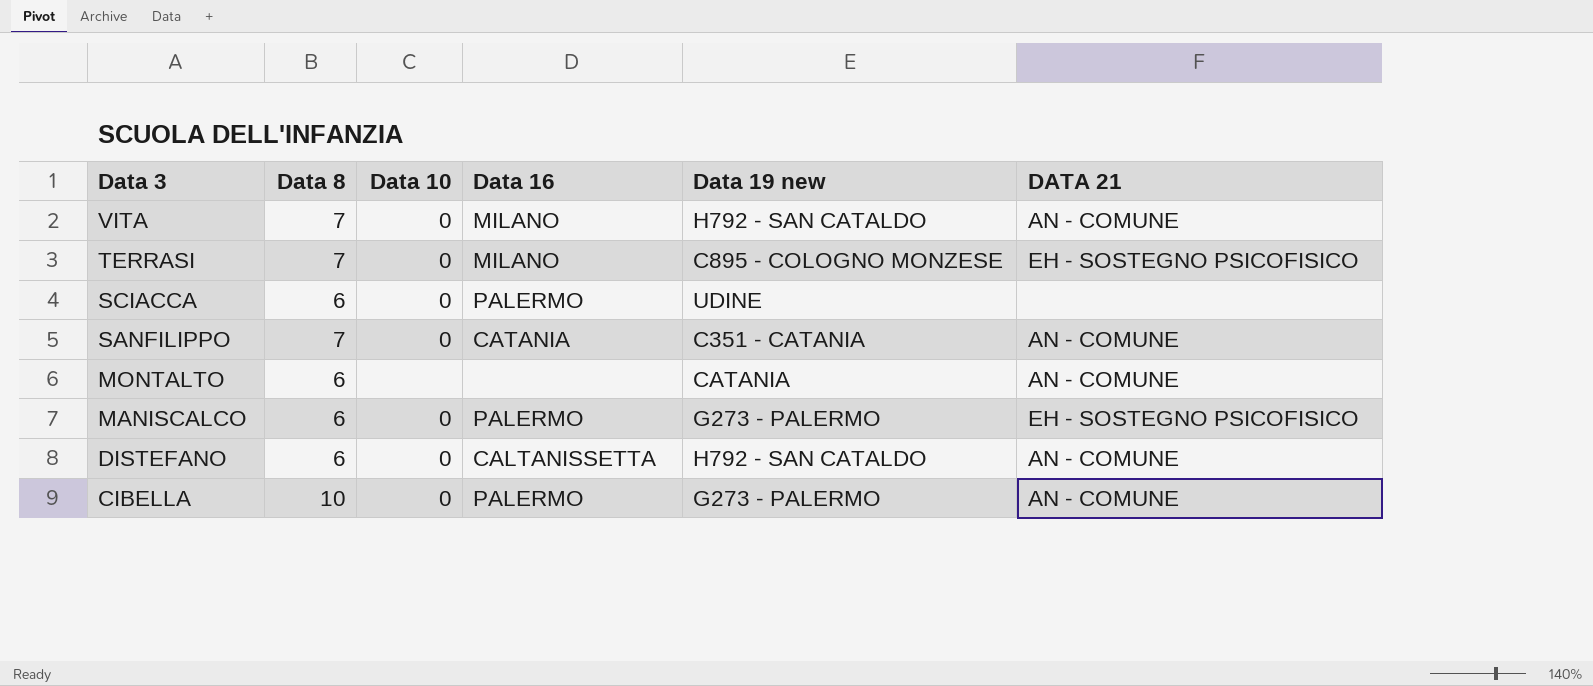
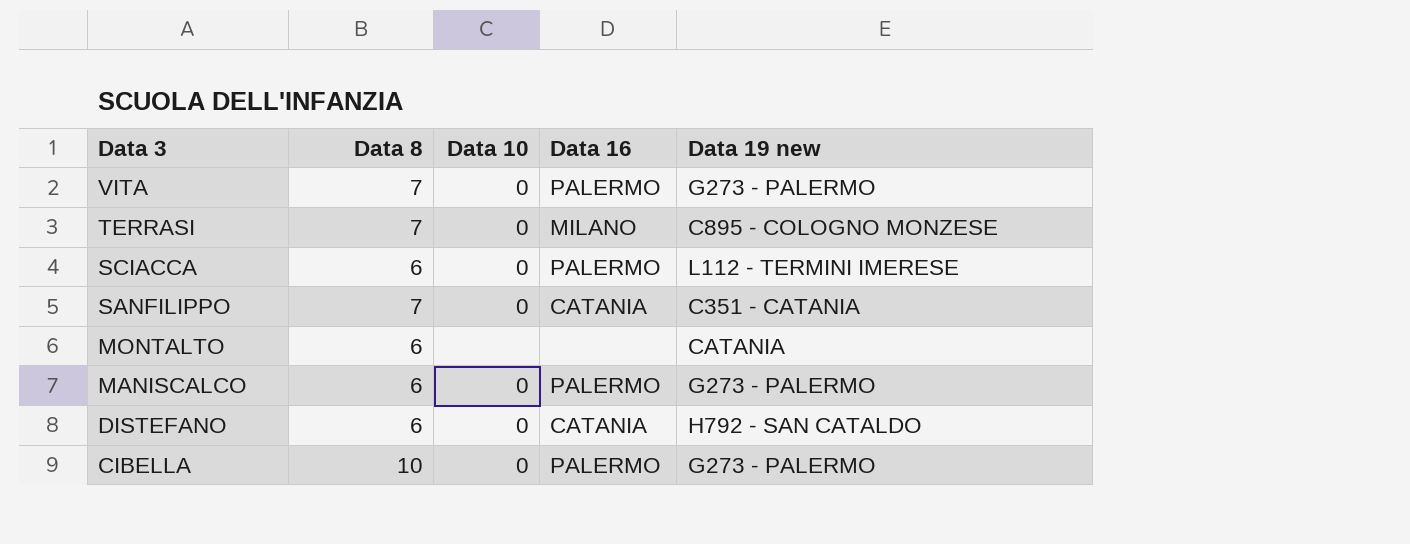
column DATA 21 | position: 6 -> none
VITA | Data 16: MILANO -> PALERMO
VITA | Data 19 new: H792 - SAN CATALDO -> G273 - PALERMO
SCIACCA | Data 19 new: UDINE -> L112 - TERMINI IMERESE
DISTEFANO | Data 16: CALTANISSETTA -> CATANIA

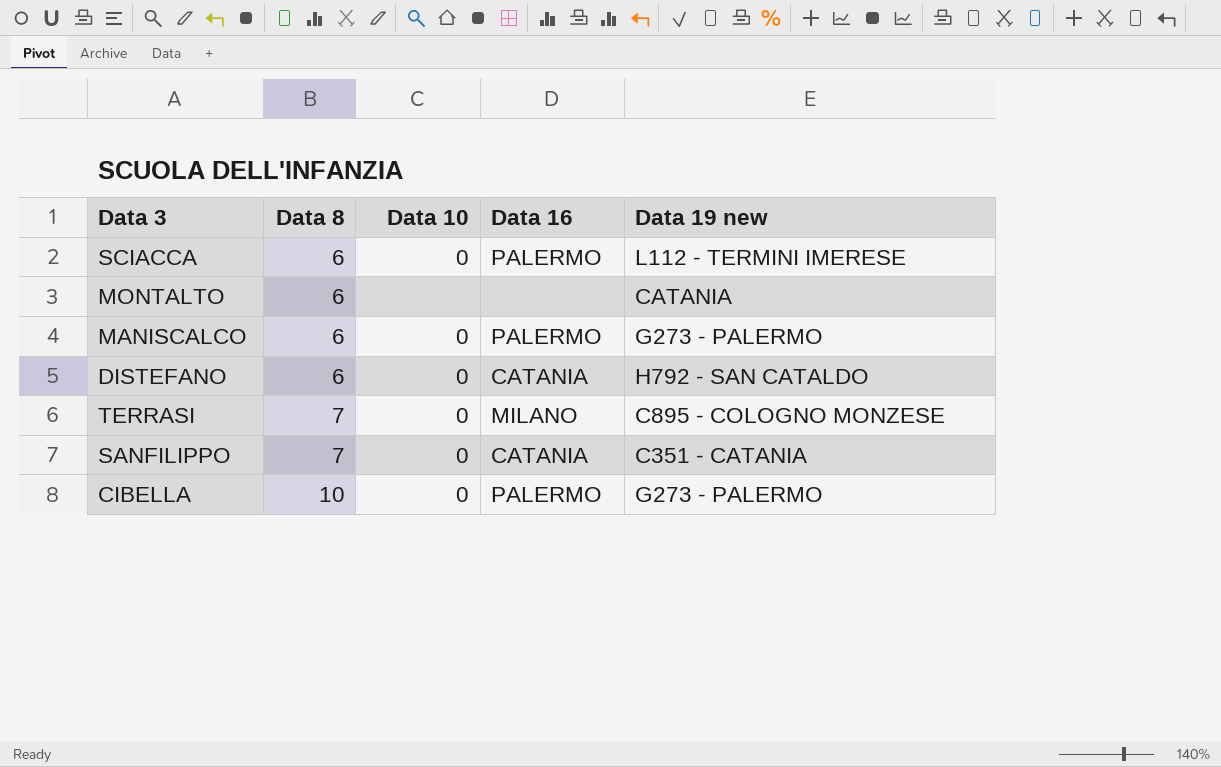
row order: Data 3 descending -> Data 8 ascending
row VITA: 7 | 0 | PALERMO | G273 - PALERMO -> none

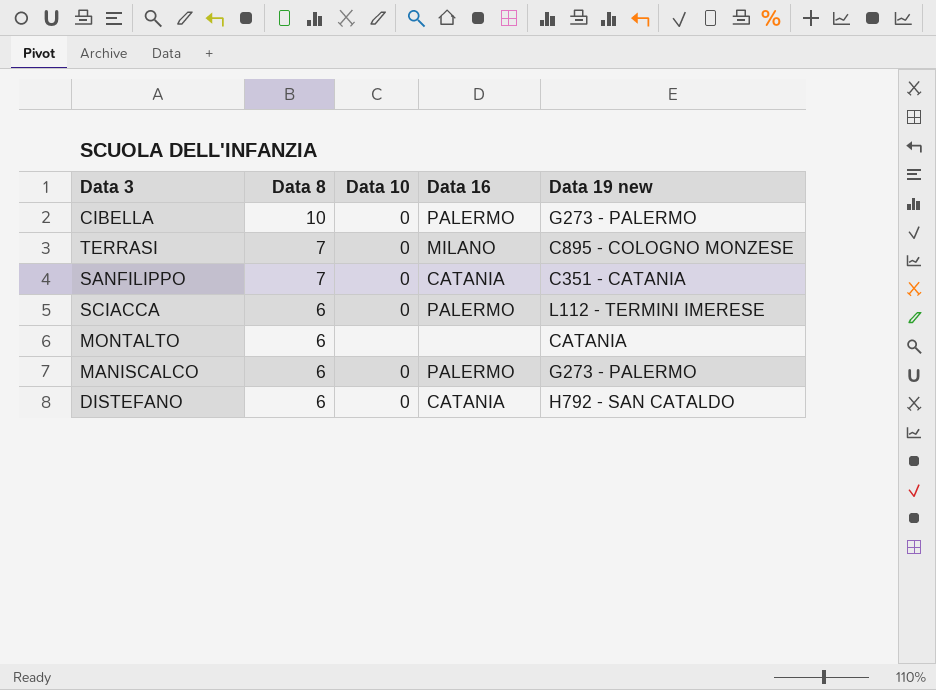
row order: Data 8 ascending -> Data 8 descending

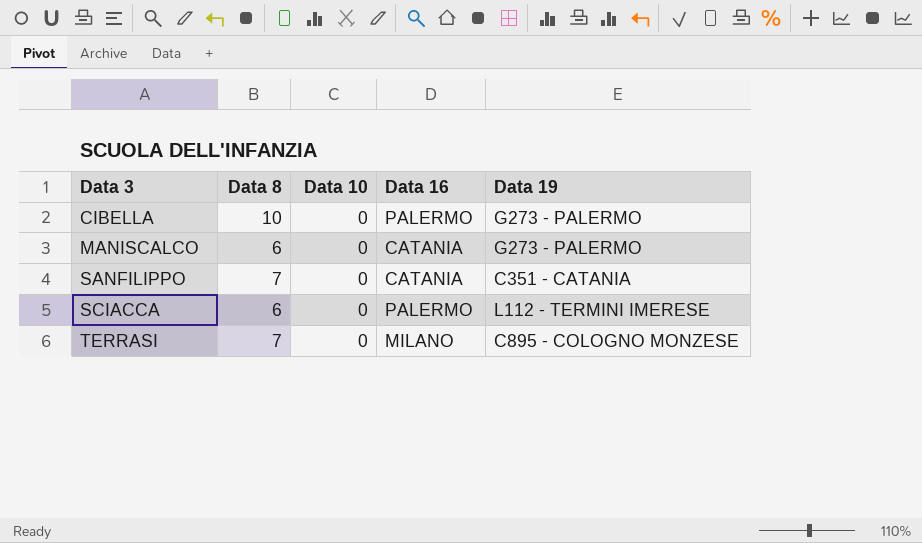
row order: Data 8 descending -> Data 3 ascending
column name: Data 19 new -> Data 19
row MONTALTO: 6 | none | none | CATANIA -> none
row DISTEFANO: 6 | 0 | CATANIA | H792 - SAN CATALDO -> none
MANISCALCO | Data 16: PALERMO -> CATANIA

